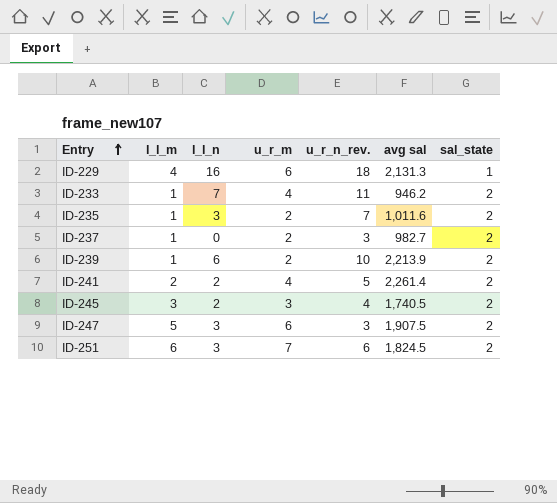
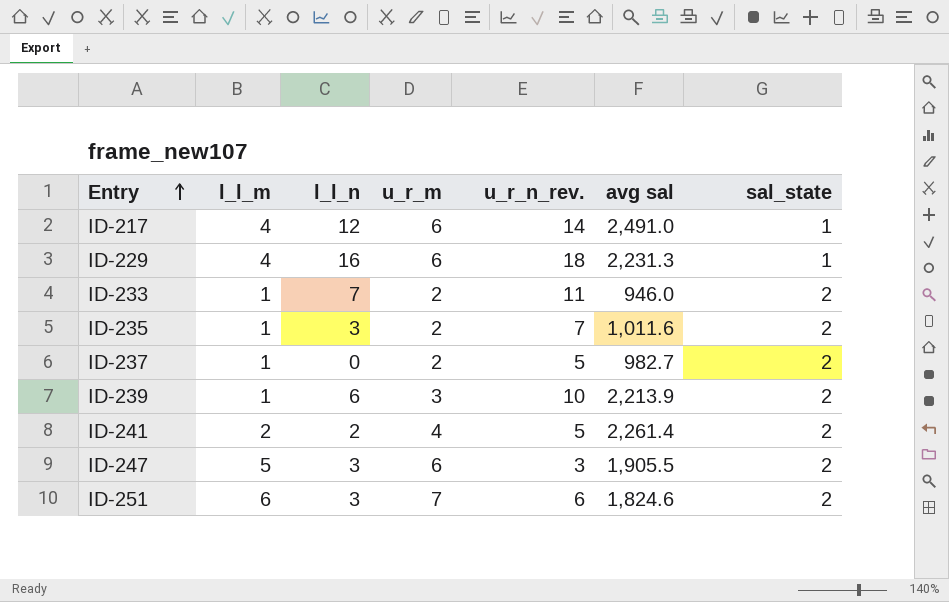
row ID-245: 3 | 2 | 3 | 4 | 1,740.5 | 2 -> none
row ID-217: none -> 4 | 12 | 6 | 14 | 2,491.0 | 1
ID-229 | avg sal: 2,131.3 -> 2,231.3
ID-233 | u_r_m: 4 -> 2
ID-233 | avg sal: 946.2 -> 946.0
ID-237 | u_r_n_rev.: 3 -> 5
ID-239 | u_r_m: 2 -> 3
ID-247 | avg sal: 1,907.5 -> 1,905.5
ID-251 | avg sal: 1,824.5 -> 1,824.6

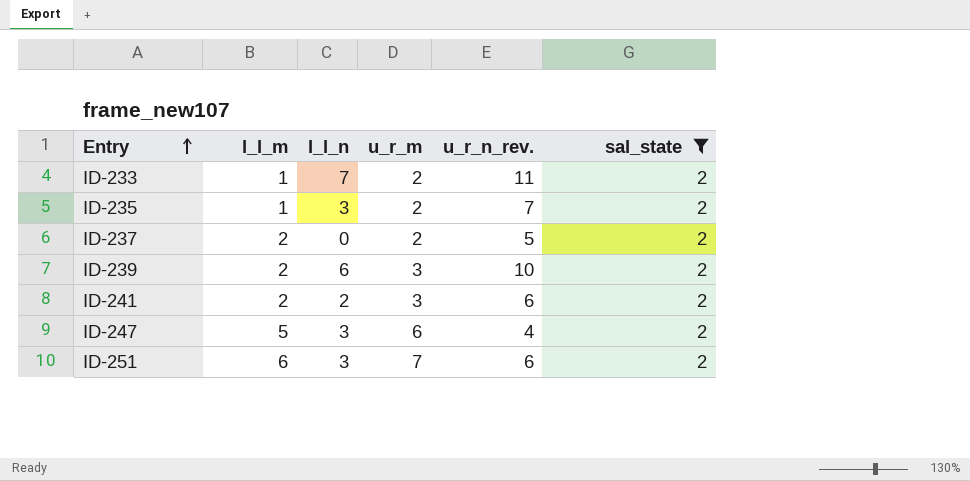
filter: none -> sal_state = 2
column avg sal | position: 6 -> none
ID-237 | l_l_m: 1 -> 2
ID-239 | l_l_m: 1 -> 2
ID-241 | u_r_m: 4 -> 3
ID-241 | u_r_n_rev.: 5 -> 6
ID-247 | u_r_n_rev.: 3 -> 4

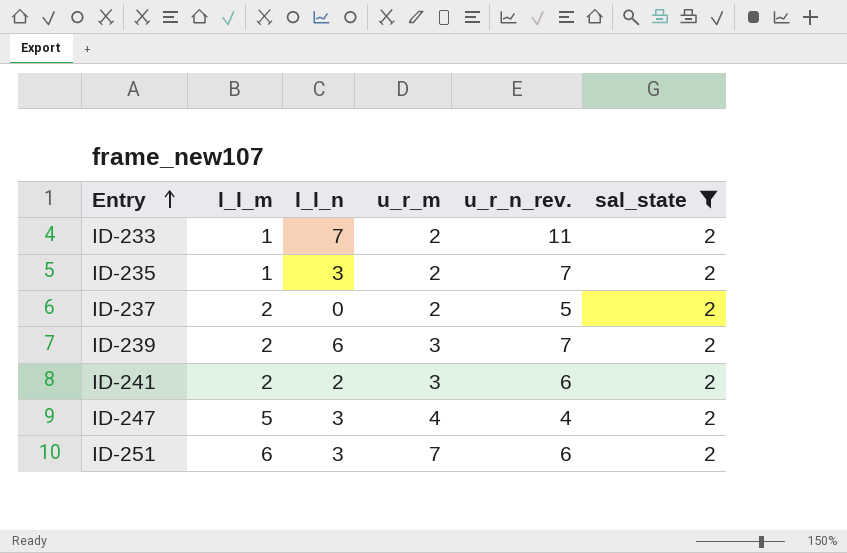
ID-239 | u_r_n_rev.: 10 -> 7
ID-247 | u_r_m: 6 -> 4

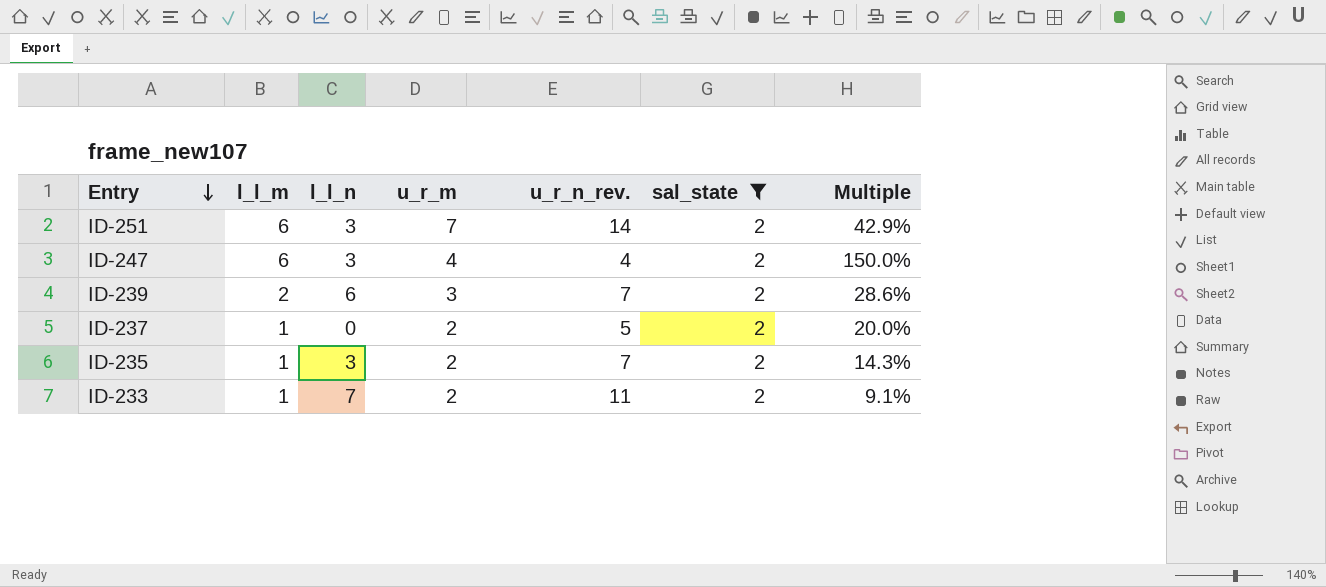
row order: Entry ascending -> Entry descending
column Multiple | formula: none -> [l_l_m] / [u_r_n_rev.]
row ID-241: 2 | 2 | 3 | 6 | 2 -> none
ID-251 | u_r_n_rev.: 6 -> 14
ID-247 | l_l_m: 5 -> 6
ID-237 | l_l_m: 2 -> 1

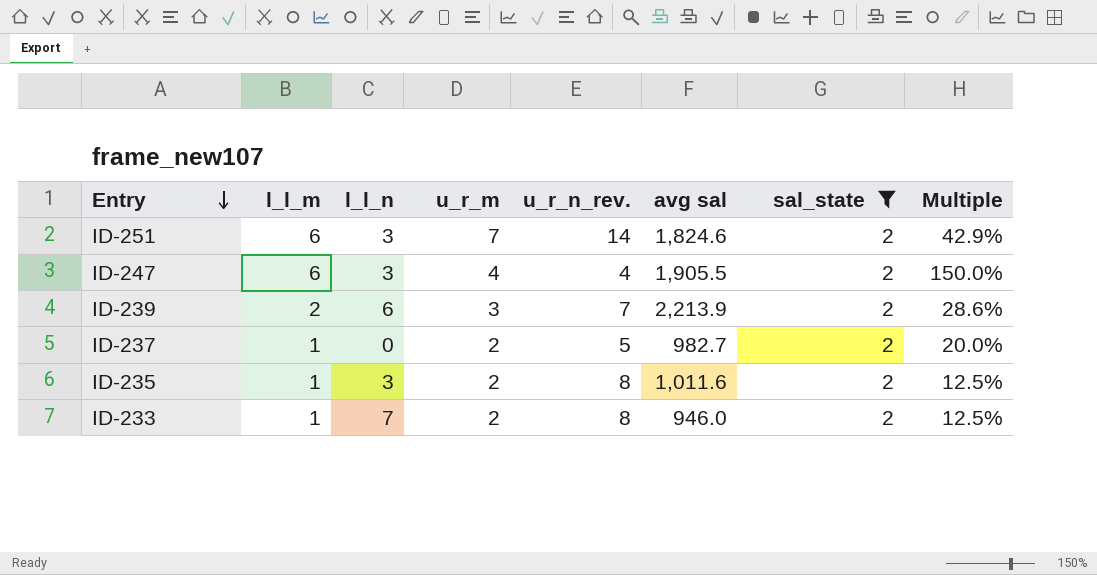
column avg sal | position: none -> 6
ID-235 | u_r_n_rev.: 7 -> 8
ID-235 | Multiple: 14.3% -> 12.5%
ID-233 | u_r_n_rev.: 11 -> 8
ID-233 | Multiple: 9.1% -> 12.5%

